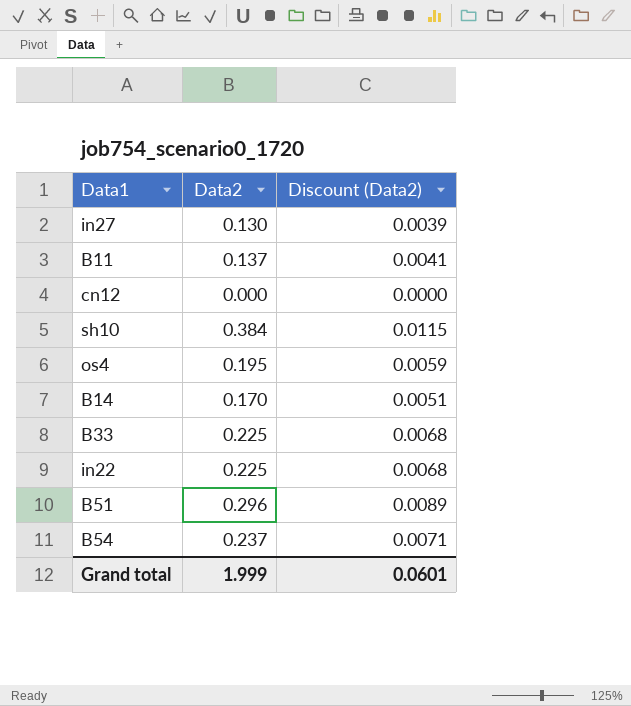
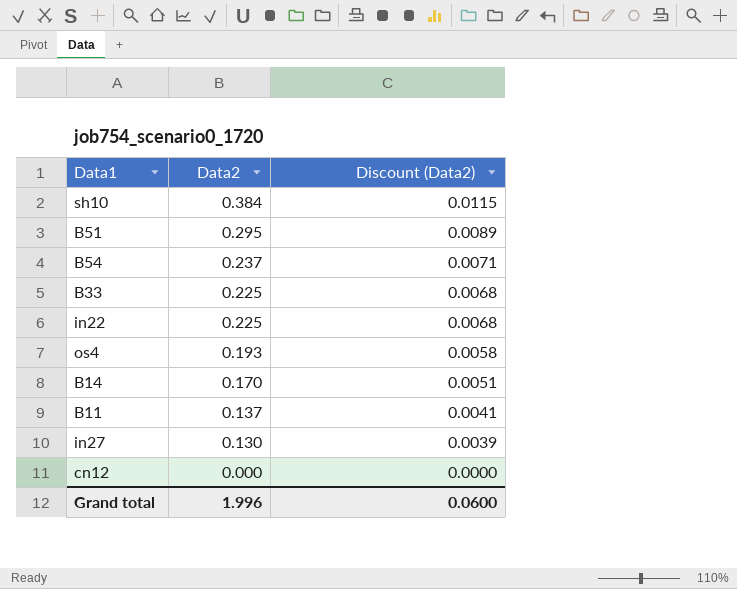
row order: none -> Data2 descending
B51 | Data2: 0.296 -> 0.295
os4 | Data2: 0.195 -> 0.193
os4 | Discount (Data2): 0.0059 -> 0.0058
Grand total | Data2: 1.999 -> 1.996
Grand total | Discount (Data2): 0.0601 -> 0.0600

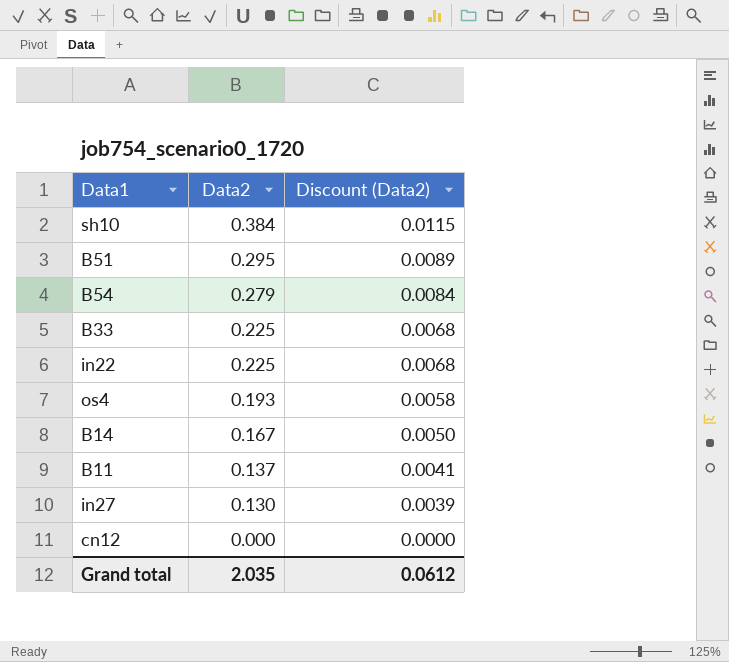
B54 | Data2: 0.237 -> 0.279
B54 | Discount (Data2): 0.0071 -> 0.0084
B14 | Data2: 0.170 -> 0.167
B14 | Discount (Data2): 0.0051 -> 0.0050
Grand total | Data2: 1.996 -> 2.035
Grand total | Discount (Data2): 0.0600 -> 0.0612

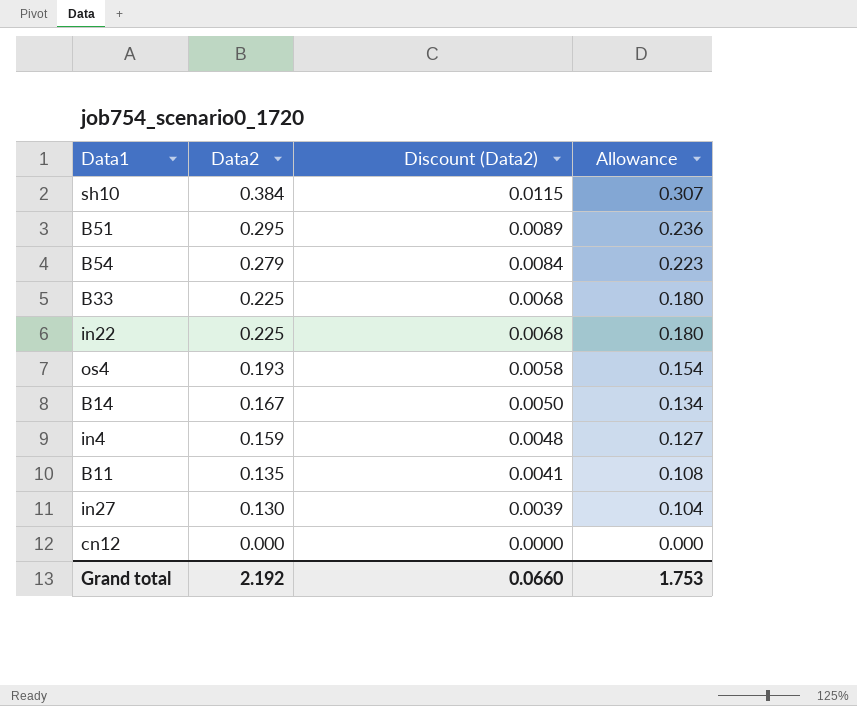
column Allowance | formula: none -> [Data2] * 0.8
row in4: none -> 0.159 | 0.0048 | 0.127
B11 | Data2: 0.137 -> 0.135
Grand total | Data2: 2.035 -> 2.192
Grand total | Discount (Data2): 0.0612 -> 0.0660

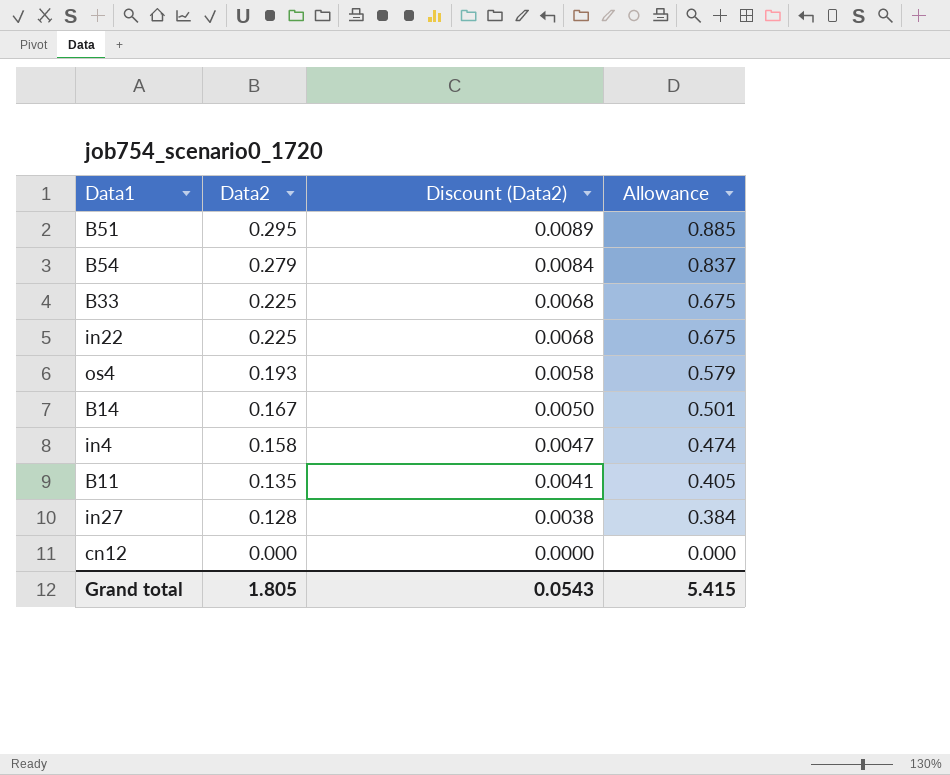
column Allowance | formula: [Data2] * 0.8 -> [Data2] * 3
row sh10: 0.384 | 0.0115 | 0.307 -> none
in4 | Data2: 0.159 -> 0.158
in4 | Discount (Data2): 0.0048 -> 0.0047
in27 | Data2: 0.130 -> 0.128
in27 | Discount (Data2): 0.0039 -> 0.0038
Grand total | Data2: 2.192 -> 1.805
Grand total | Discount (Data2): 0.0660 -> 0.0543
Grand total | Allowance: 1.753 -> 5.415

